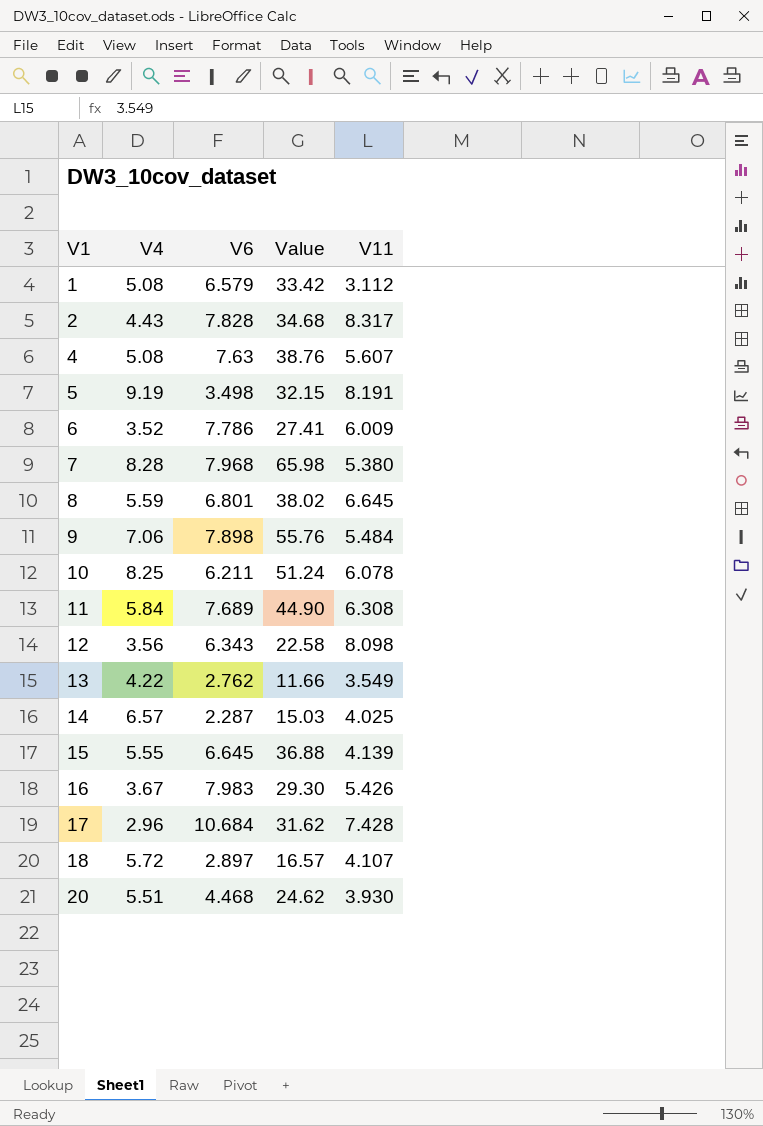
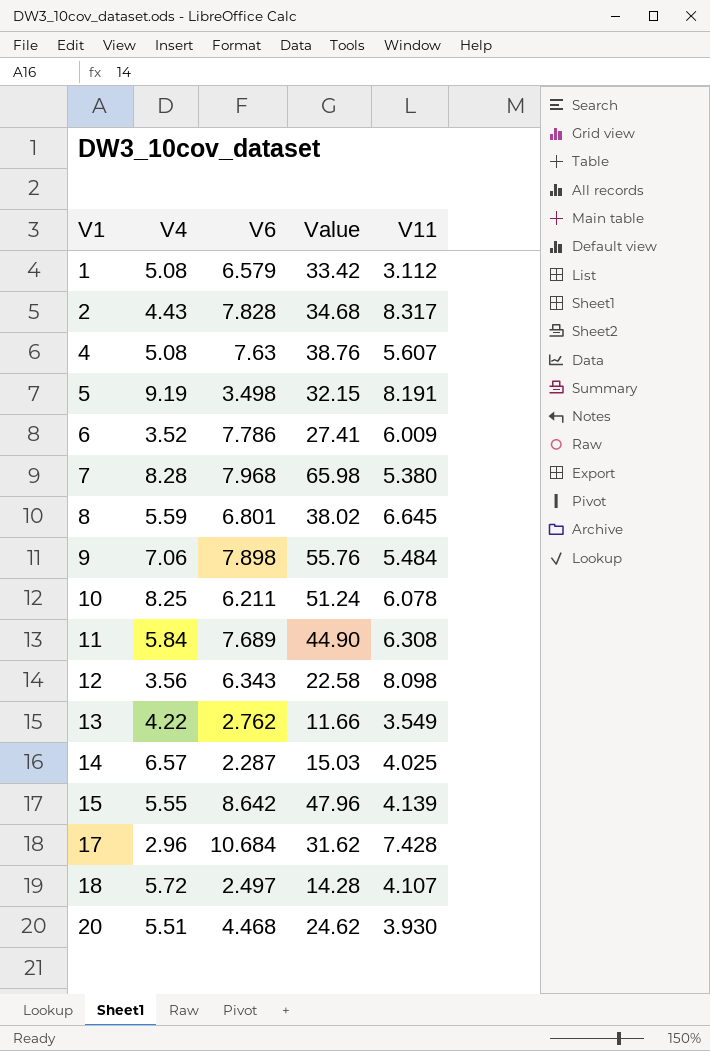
row 16: 3.67 | 7.983 | 29.30 | 5.426 -> none
15 | V6: 6.645 -> 8.642
15 | Value: 36.88 -> 47.96
18 | V6: 2.897 -> 2.497
18 | Value: 16.57 -> 14.28

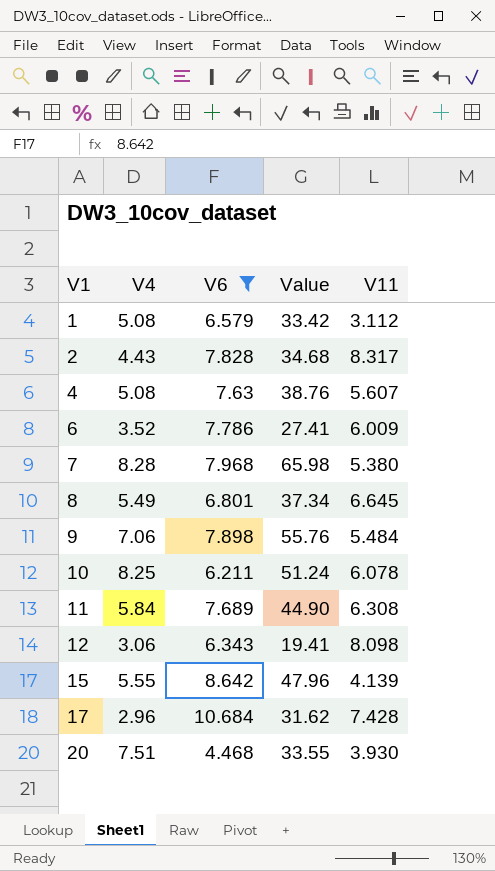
filter: none -> V6 >= 4.468
8 | V4: 5.59 -> 5.49
8 | Value: 38.02 -> 37.34
12 | V4: 3.56 -> 3.06
12 | Value: 22.58 -> 19.41
20 | V4: 5.51 -> 7.51
20 | Value: 24.62 -> 33.55

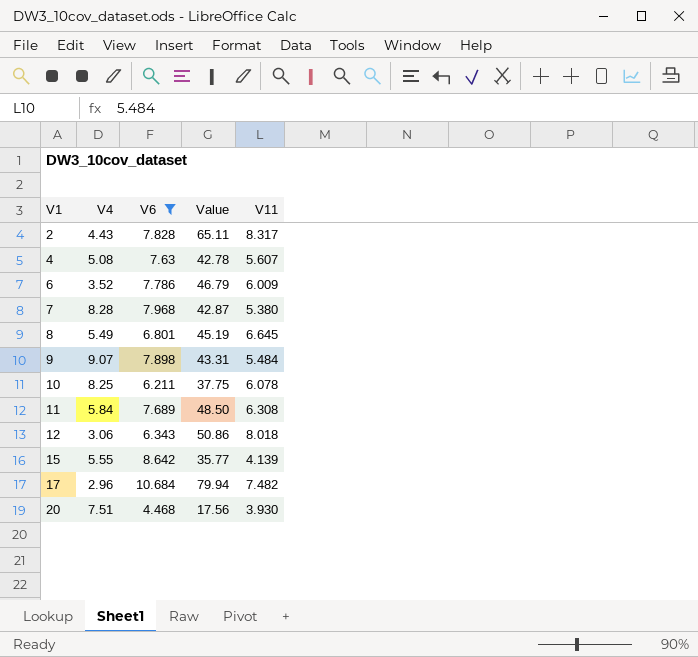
column Value | formula: [V4] * [V6] -> [V6] * [V11]
row 1: 5.08 | 6.579 | 33.42 | 3.112 -> none
9 | V4: 7.06 -> 9.07
12 | V11: 8.098 -> 8.018
17 | V11: 7.428 -> 7.482

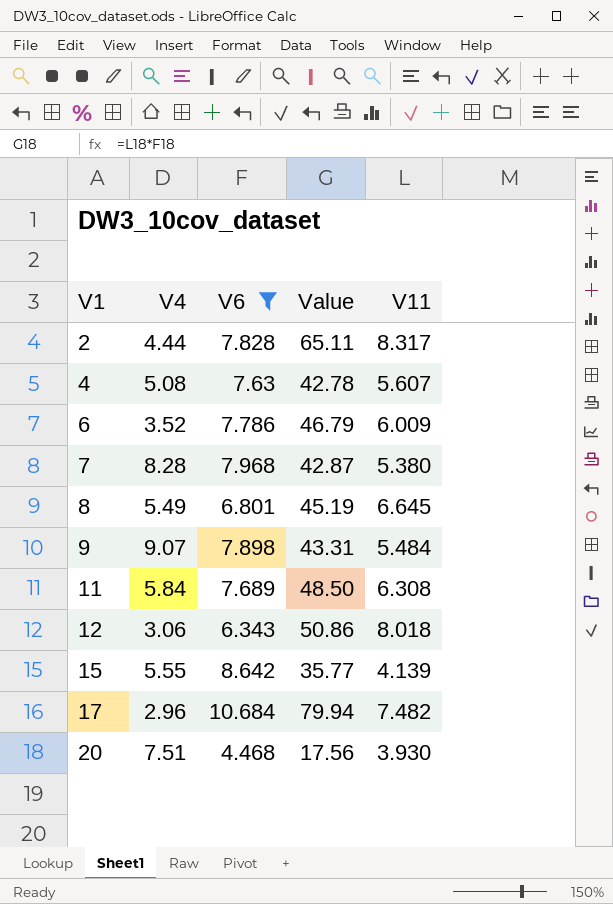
row 10: 8.25 | 6.211 | 37.75 | 6.078 -> none
2 | V4: 4.43 -> 4.44

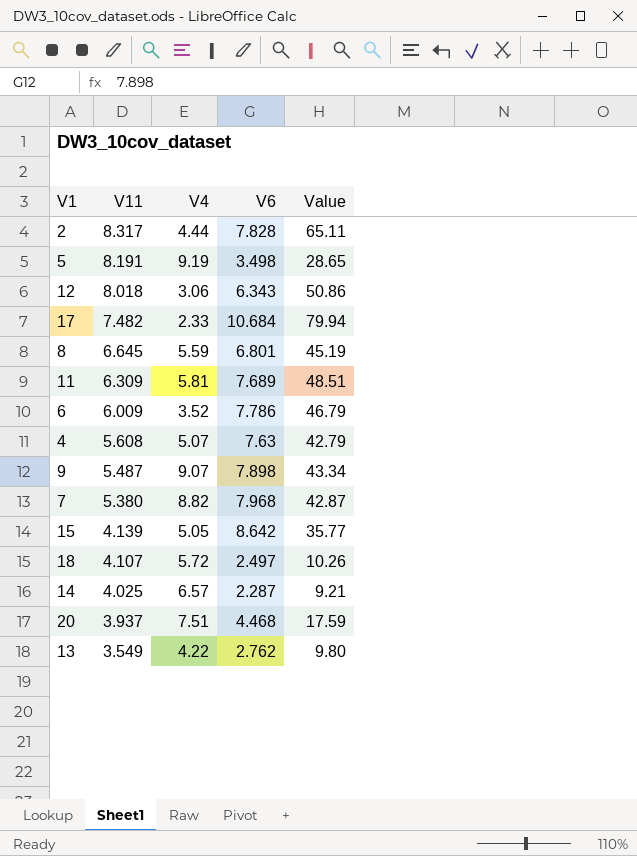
filter: V6 >= 4.468 -> none
row order: V1 ascending -> V11 descending
column V11 | position: 5 -> 2
17 | V4: 2.96 -> 2.33
8 | V4: 5.49 -> 5.59
11 | V11: 6.308 -> 6.309
11 | V4: 5.84 -> 5.81
11 | Value: 48.50 -> 48.51
4 | V11: 5.607 -> 5.608
4 | V4: 5.08 -> 5.07
4 | Value: 42.78 -> 42.79
9 | V11: 5.484 -> 5.487
9 | Value: 43.31 -> 43.34
7 | V4: 8.28 -> 8.82
15 | V4: 5.55 -> 5.05
20 | V11: 3.930 -> 3.937
20 | Value: 17.56 -> 17.59

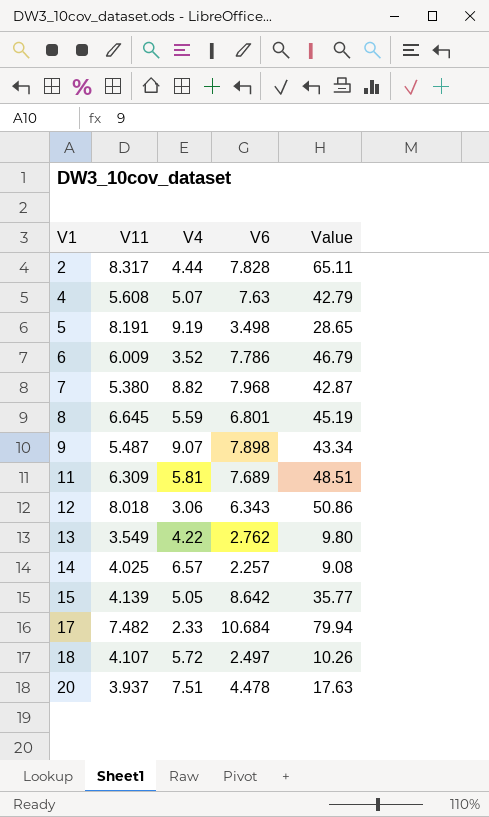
row order: V11 descending -> V1 ascending
14 | V6: 2.287 -> 2.257
14 | Value: 9.21 -> 9.08
20 | V6: 4.468 -> 4.478
20 | Value: 17.59 -> 17.63

